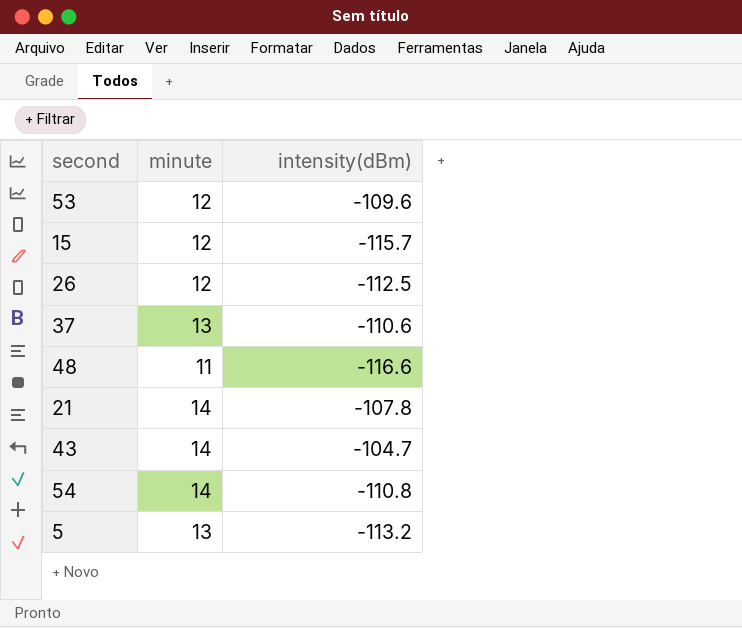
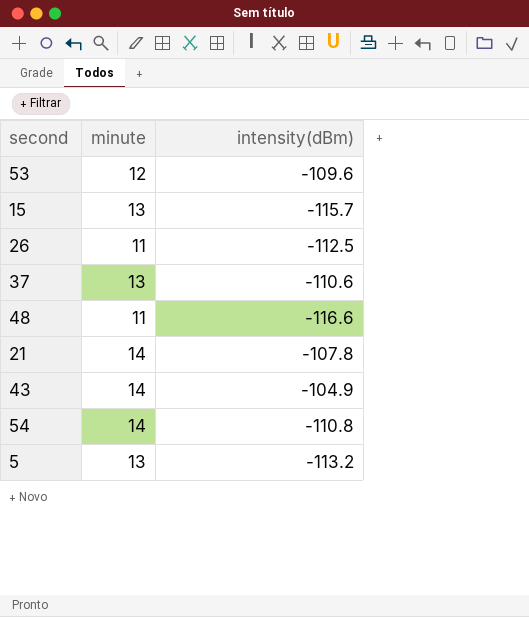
15 | minute: 12 -> 13
26 | minute: 12 -> 11
43 | intensity(dBm): -104.7 -> -104.9

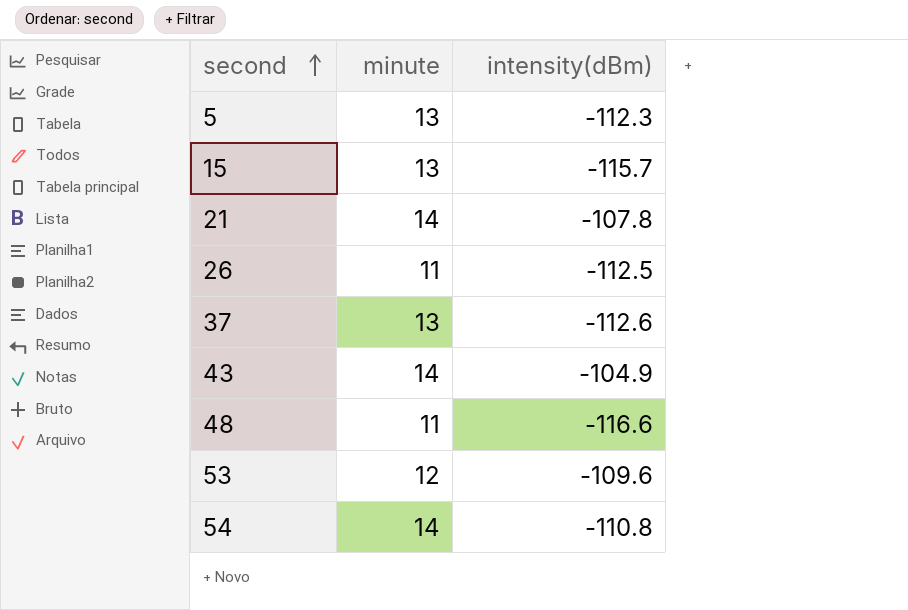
row order: none -> second ascending
5 | intensity(dBm): -113.2 -> -112.3
37 | intensity(dBm): -110.6 -> -112.6

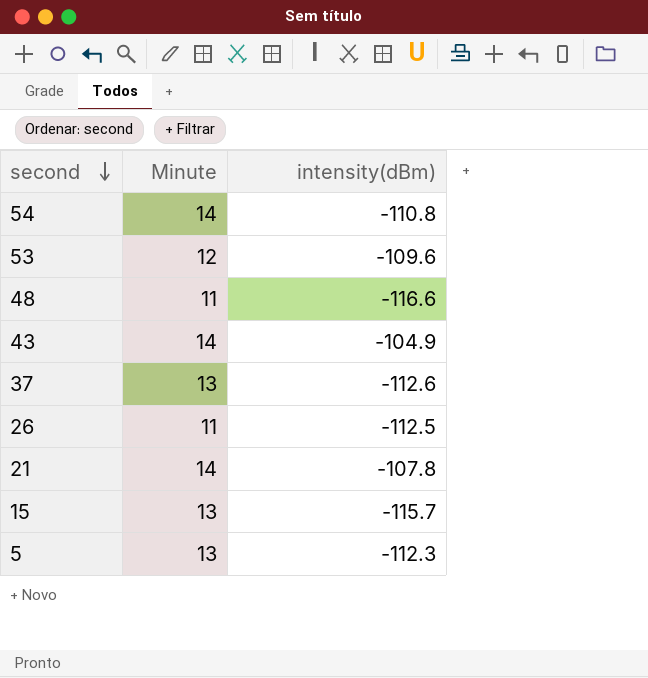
row order: second ascending -> second descending
column name: minute -> Minute

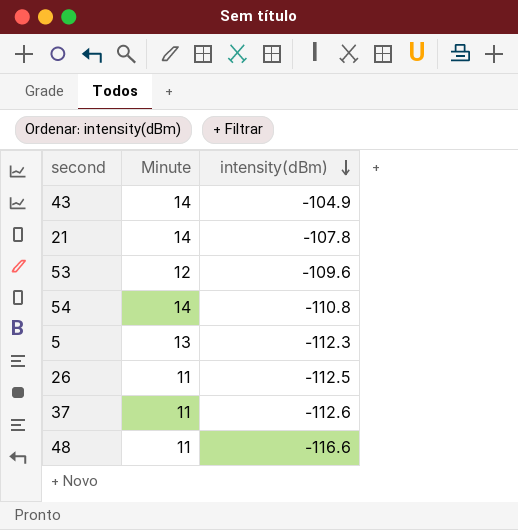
row order: second descending -> intensity(dBm) descending
row 15: 13 | -115.7 -> none
37 | Minute: 13 -> 11

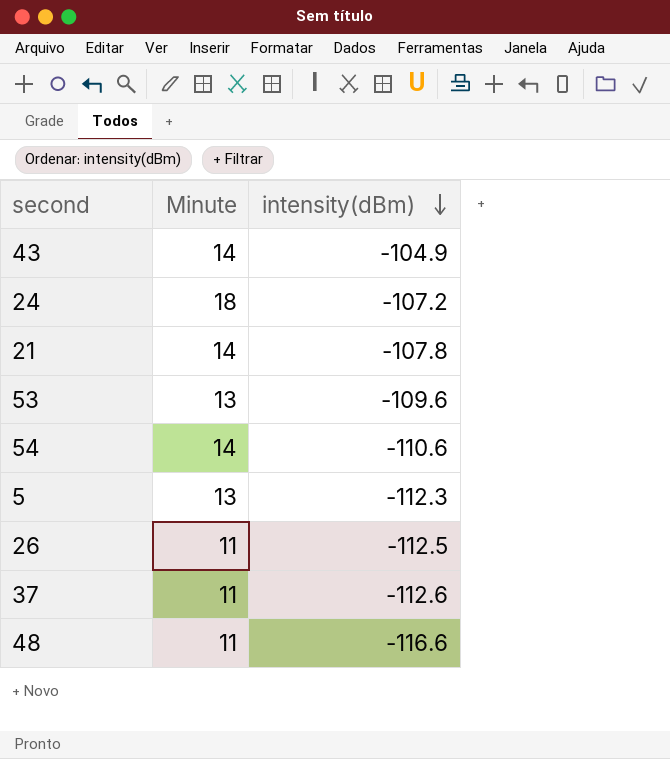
row 24: none -> 18 | -107.2
53 | Minute: 12 -> 13
54 | intensity(dBm): -110.8 -> -110.6

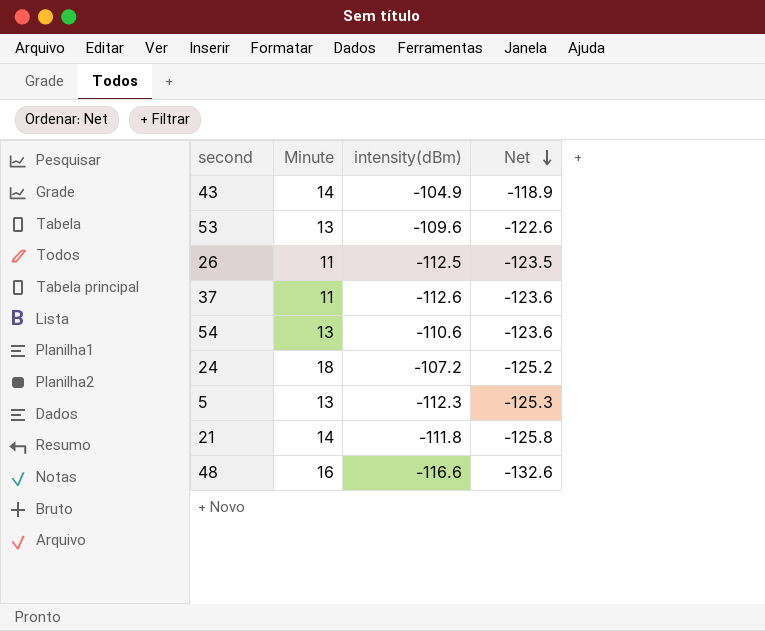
row order: intensity(dBm) descending -> Net descending
column Net | formula: none -> [intensity(dBm)] - [Minute]
54 | Minute: 14 -> 13
21 | intensity(dBm): -107.8 -> -111.8
48 | Minute: 11 -> 16

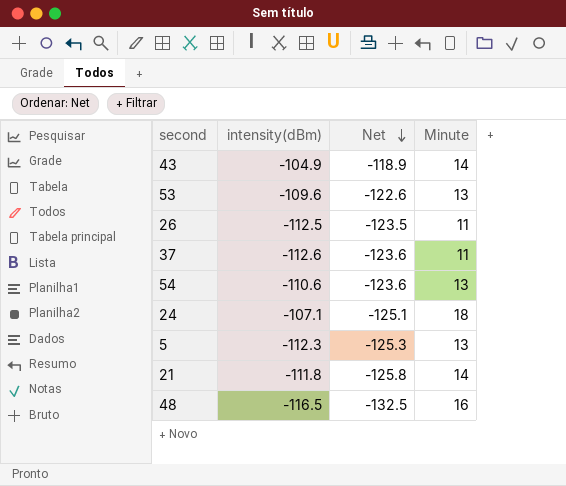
column Minute | position: 2 -> 4
24 | intensity(dBm): -107.2 -> -107.1
24 | Net: -125.2 -> -125.1
48 | intensity(dBm): -116.6 -> -116.5
48 | Net: -132.6 -> -132.5

